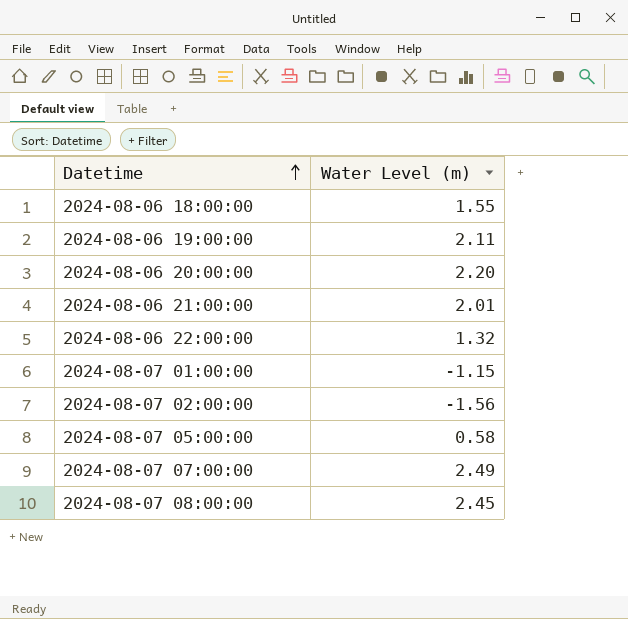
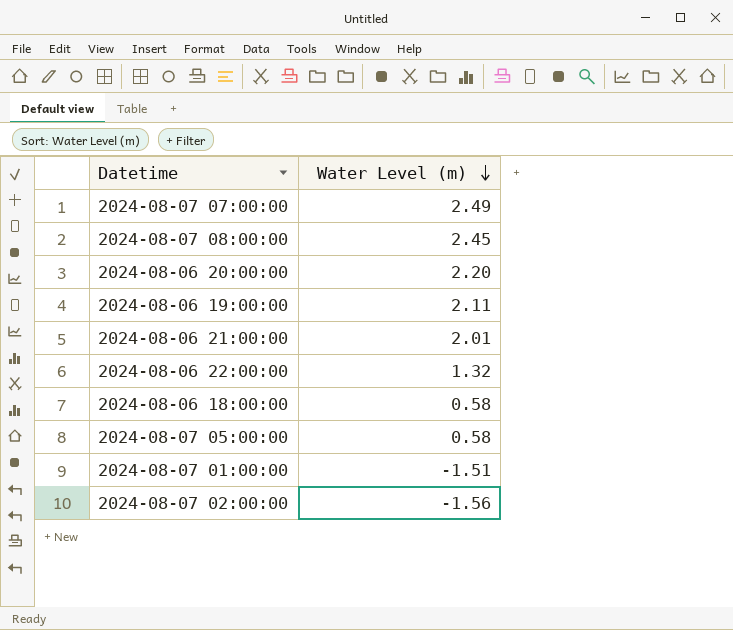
row order: Datetime ascending -> Water Level (m) descending
2024-08-06 18:00:00 | Water Level (m): 1.55 -> 0.58
2024-08-07 01:00:00 | Water Level (m): -1.15 -> -1.51

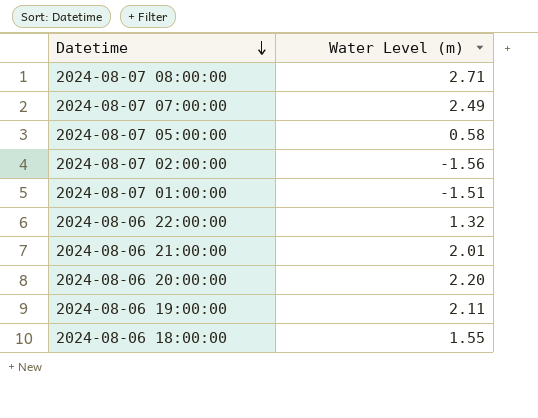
row order: Water Level (m) descending -> Datetime descending
2024-08-07 08:00:00 | Water Level (m): 2.45 -> 2.71
2024-08-06 18:00:00 | Water Level (m): 0.58 -> 1.55

